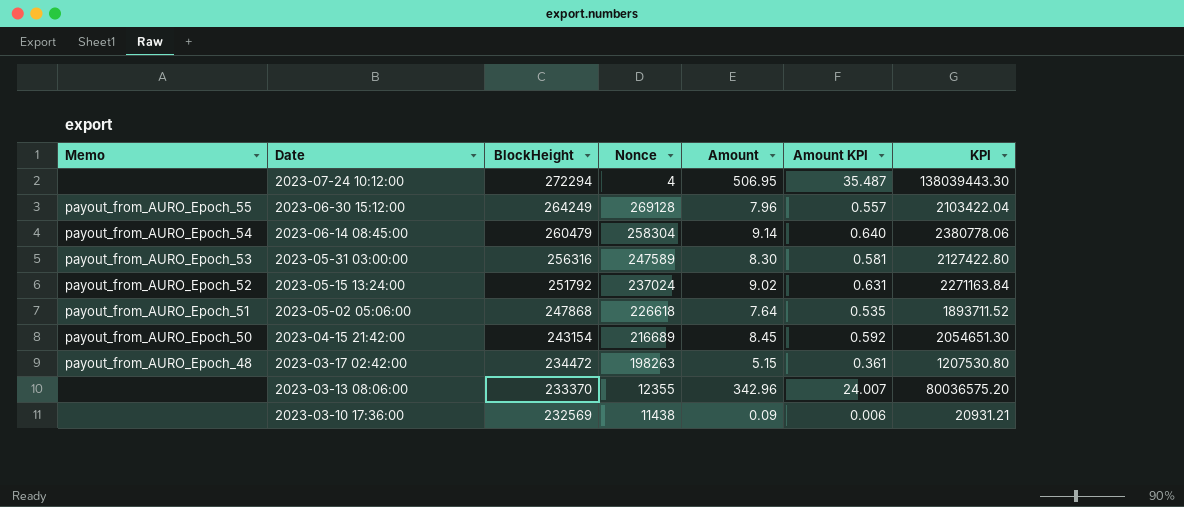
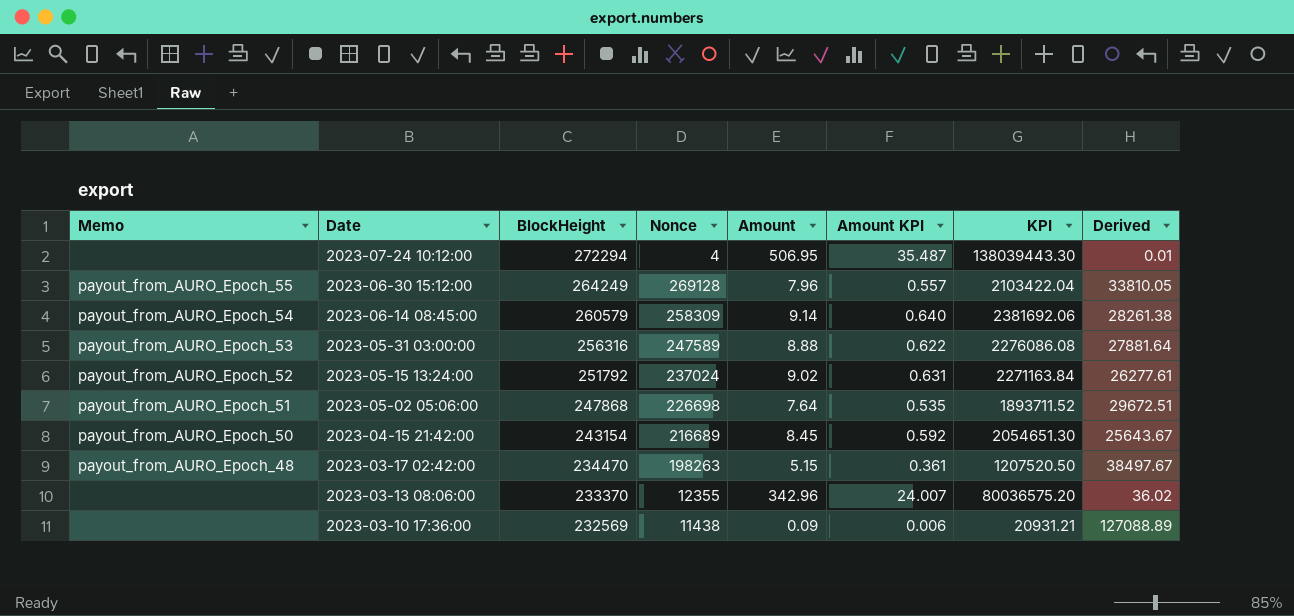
column Derived | formula: none -> [Nonce] / [Amount]
2023-06-14 08:45:00 | BlockHeight: 260479 -> 260579
2023-06-14 08:45:00 | Nonce: 258304 -> 258309
2023-06-14 08:45:00 | KPI: 2380778.06 -> 2381692.06
2023-05-31 03:00:00 | Amount: 8.30 -> 8.88
2023-05-31 03:00:00 | Amount KPI: 0.581 -> 0.622
2023-05-31 03:00:00 | KPI: 2127422.80 -> 2276086.08
2023-05-02 05:06:00 | Nonce: 226618 -> 226698
2023-03-17 02:42:00 | BlockHeight: 234472 -> 234470
2023-03-17 02:42:00 | KPI: 1207530.80 -> 1207520.50

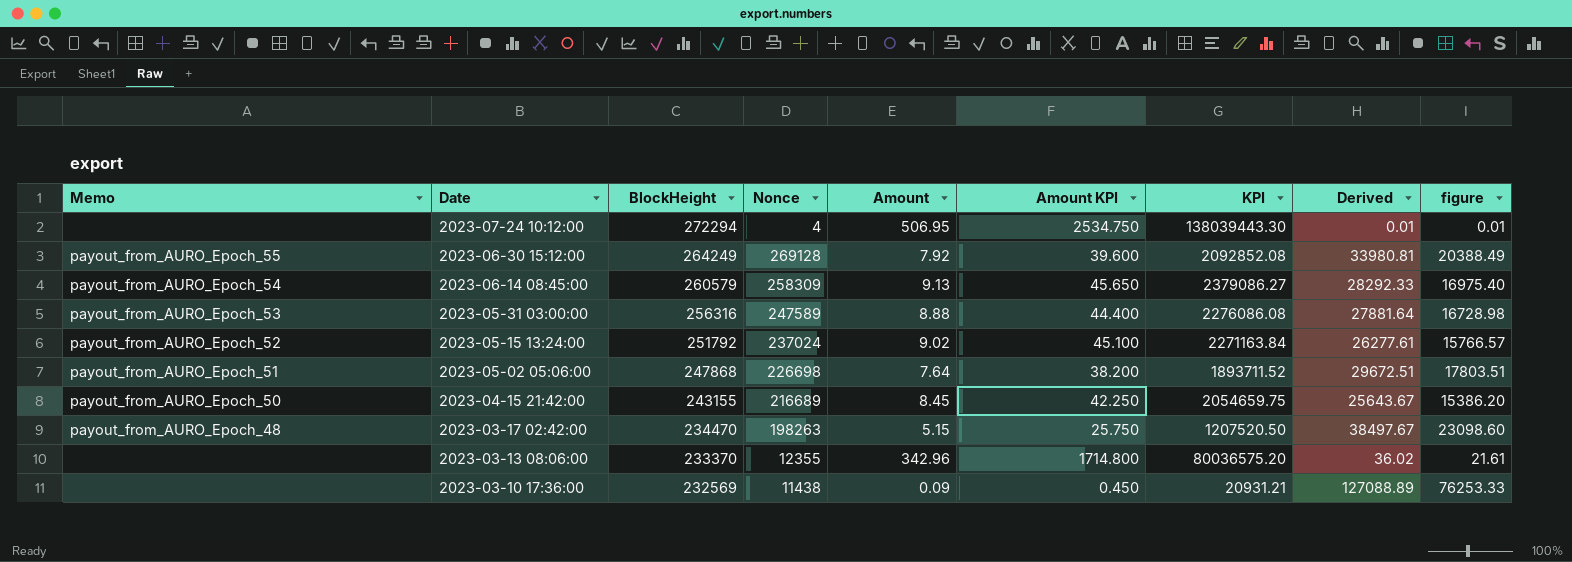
column Amount KPI | formula: [Amount] * 0.07 -> [Amount] * 5
column figure | formula: none -> [Derived] * 0.6
2023-06-30 15:12:00 | Amount: 7.96 -> 7.92
2023-06-30 15:12:00 | KPI: 2103422.04 -> 2092852.08
2023-06-30 15:12:00 | Derived: 33810.05 -> 33980.81
2023-06-14 08:45:00 | Amount: 9.14 -> 9.13
2023-06-14 08:45:00 | KPI: 2381692.06 -> 2379086.27
2023-06-14 08:45:00 | Derived: 28261.38 -> 28292.33
2023-04-15 21:42:00 | BlockHeight: 243154 -> 243155
2023-04-15 21:42:00 | KPI: 2054651.30 -> 2054659.75

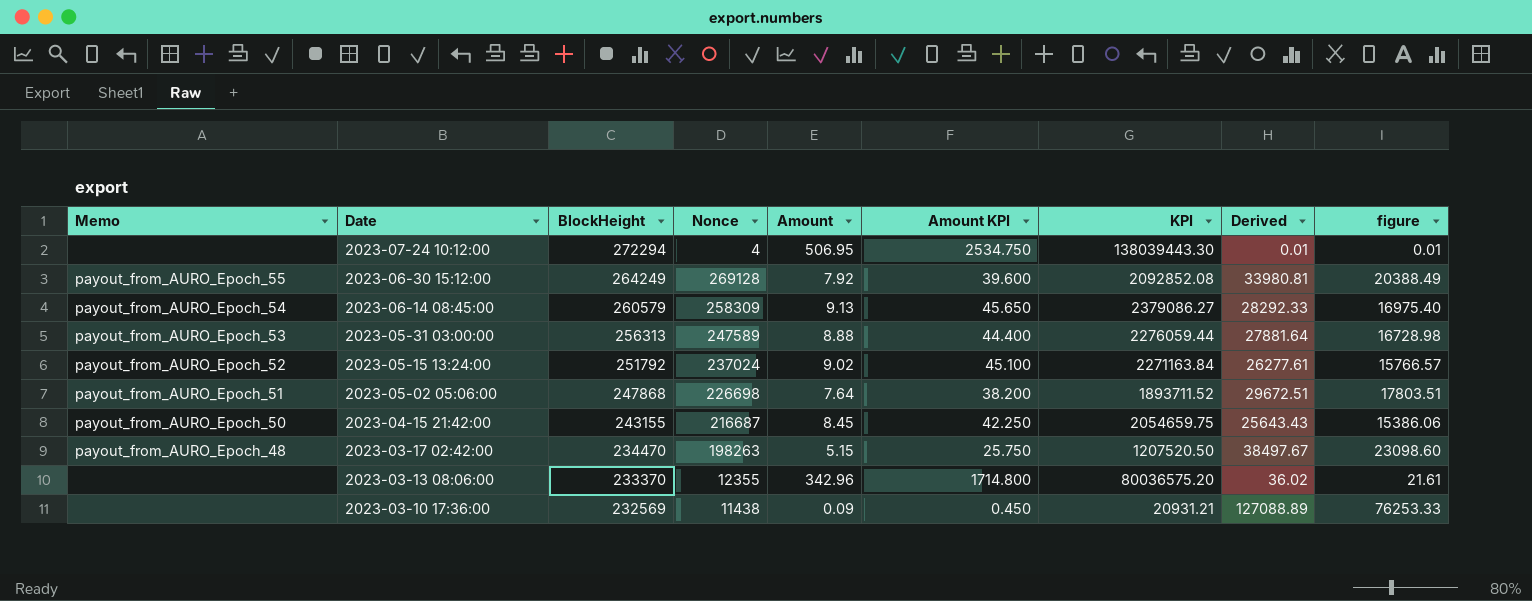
2023-05-31 03:00:00 | BlockHeight: 256316 -> 256313
2023-05-31 03:00:00 | KPI: 2276086.08 -> 2276059.44
2023-04-15 21:42:00 | Nonce: 216689 -> 216687
2023-04-15 21:42:00 | Derived: 25643.67 -> 25643.43
2023-04-15 21:42:00 | figure: 15386.20 -> 15386.06

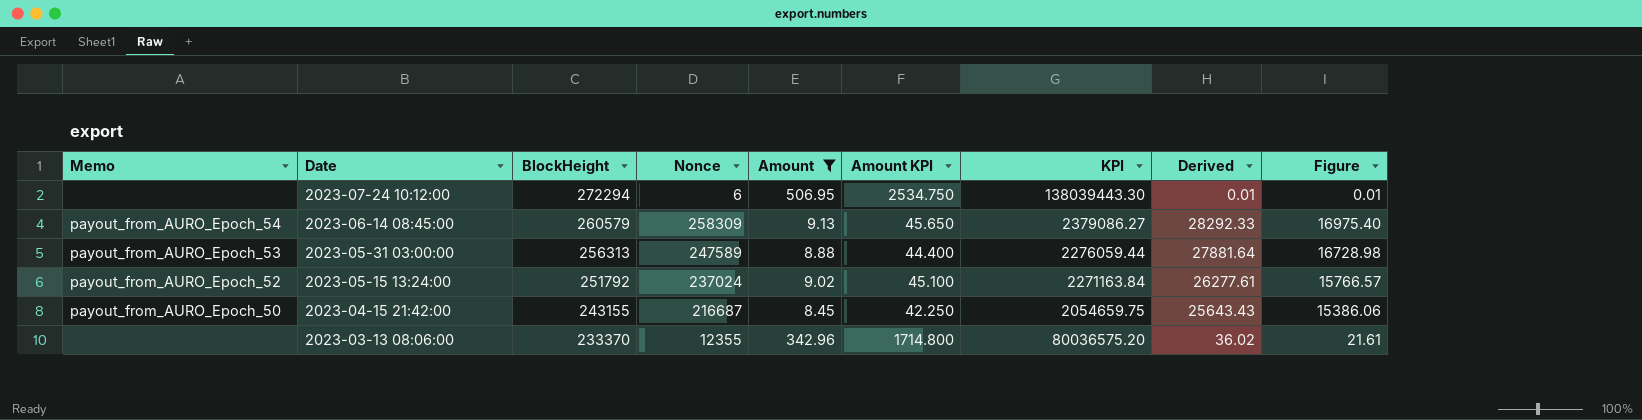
filter: none -> Amount >= 8.45
column name: figure -> Figure
2023-07-24 10:12:00 | Nonce: 4 -> 6

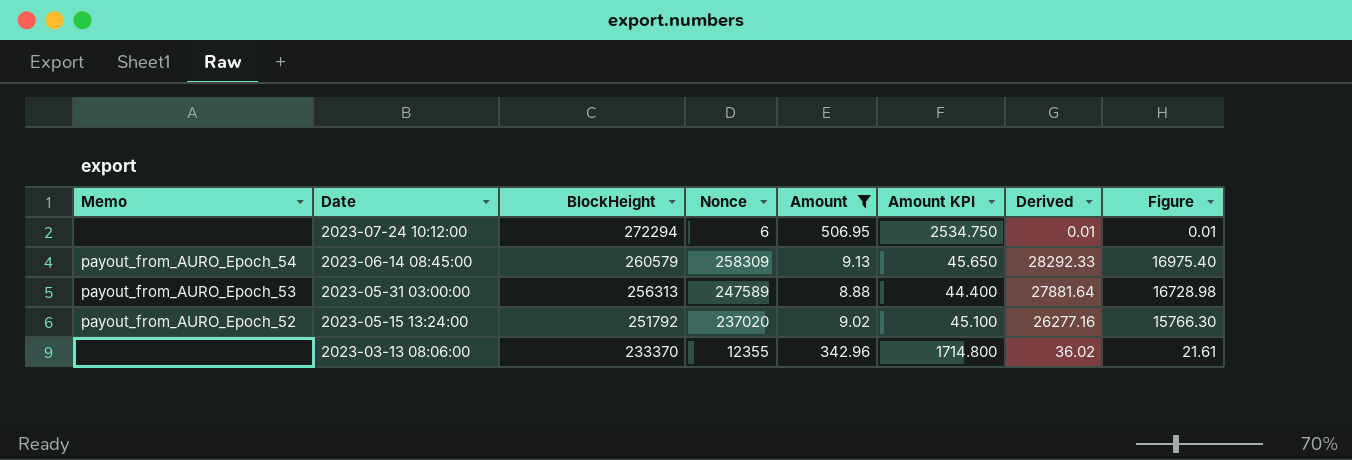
column KPI | formula: [BlockHeight] * [Amount] -> none
row 2023-04-15 21:42:00: payout_from_AURO_Epoch_50 | 243155 | 216687 | 8.45 | 42.250 | 2054659.75 | 25643.43 | 15386.06 -> none
2023-05-15 13:24:00 | Nonce: 237024 -> 237020
2023-05-15 13:24:00 | Derived: 26277.61 -> 26277.16
2023-05-15 13:24:00 | Figure: 15766.57 -> 15766.30

